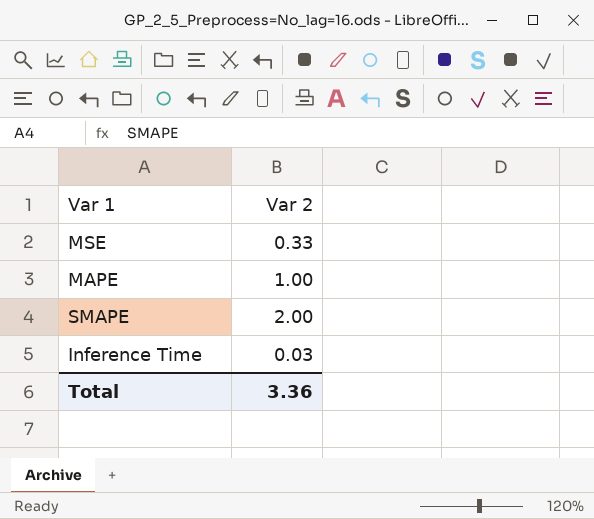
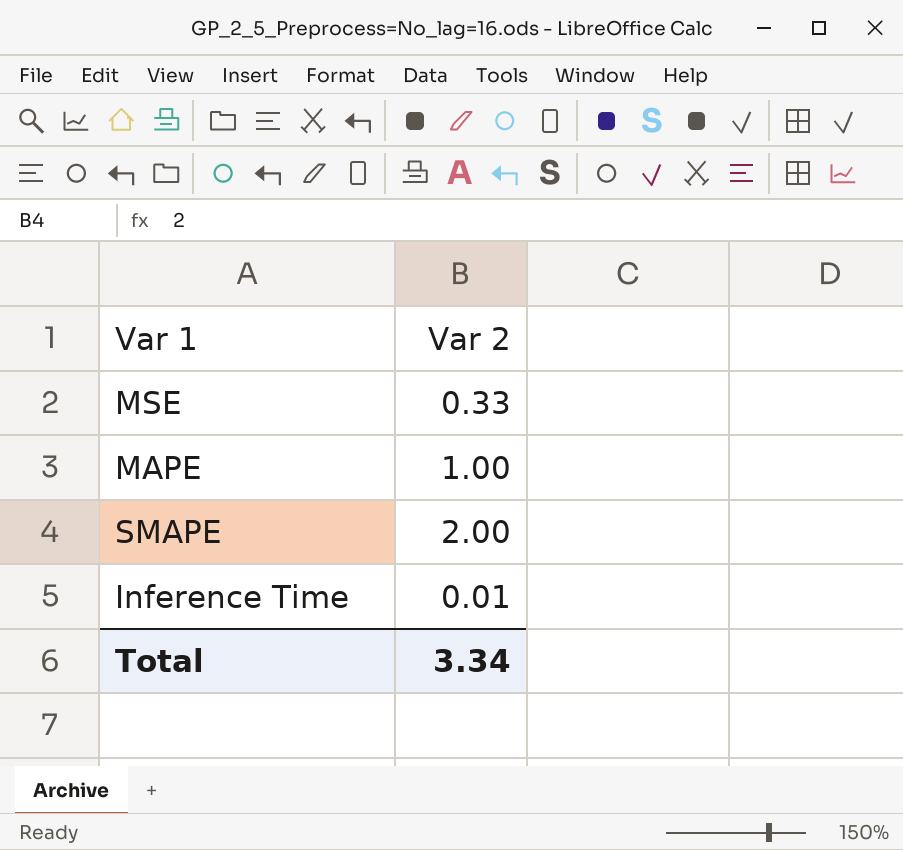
Inference Time | Var 2: 0.03 -> 0.01
Total | Var 2: 3.36 -> 3.34

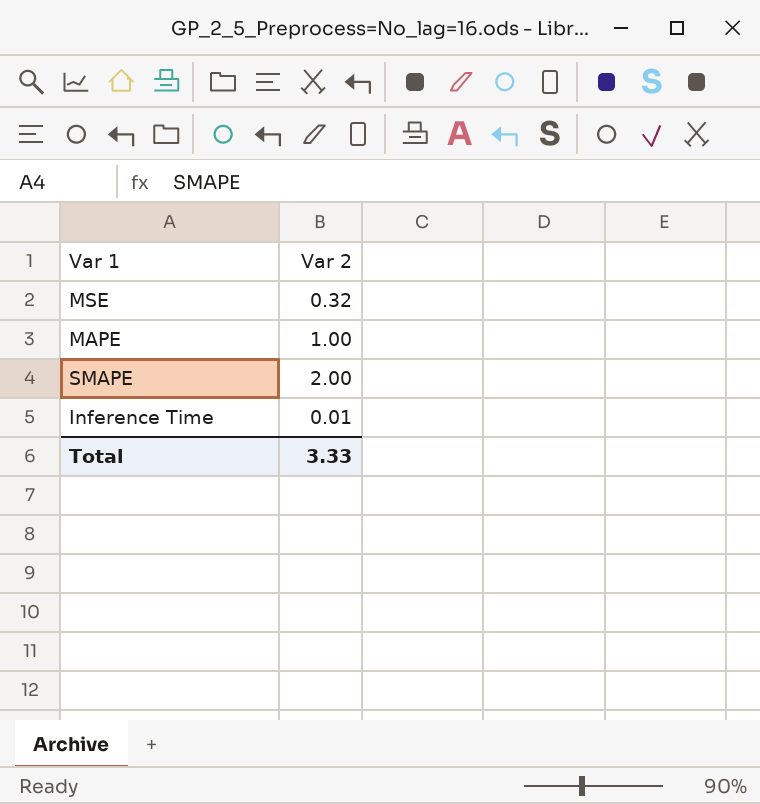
MSE | Var 2: 0.33 -> 0.32
Total | Var 2: 3.34 -> 3.33

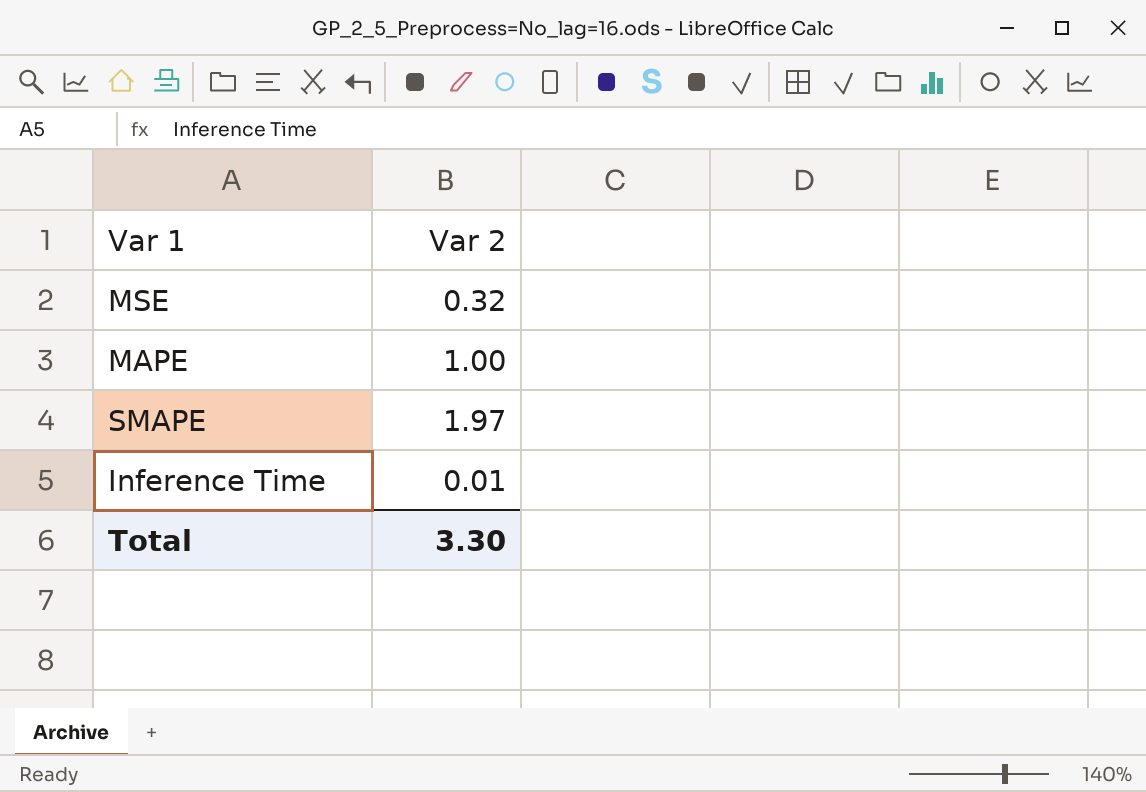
SMAPE | Var 2: 2.00 -> 1.97
Total | Var 2: 3.33 -> 3.30

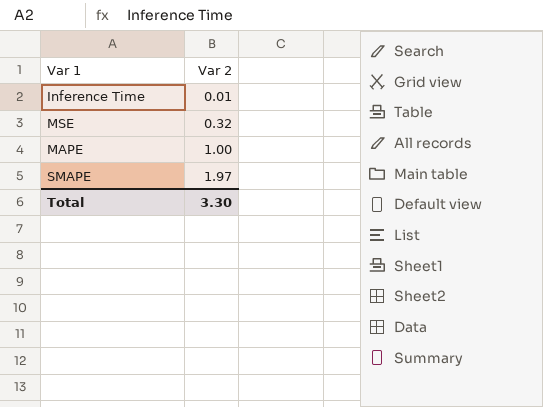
row order: none -> Var 2 ascending

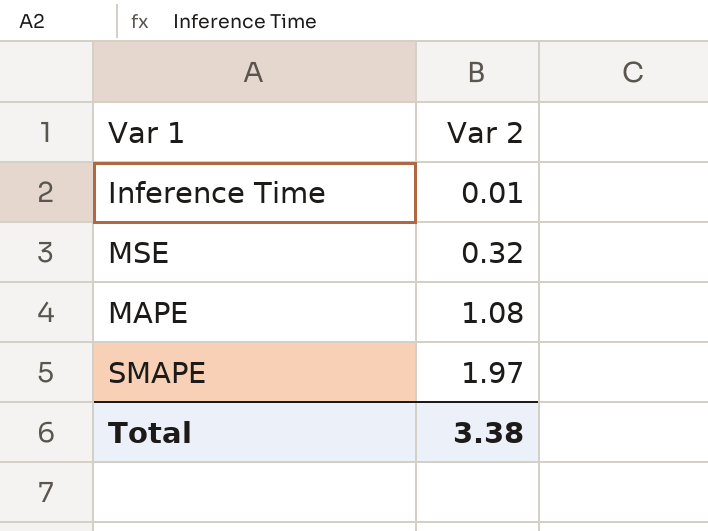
MAPE | Var 2: 1.00 -> 1.08
Total | Var 2: 3.30 -> 3.38

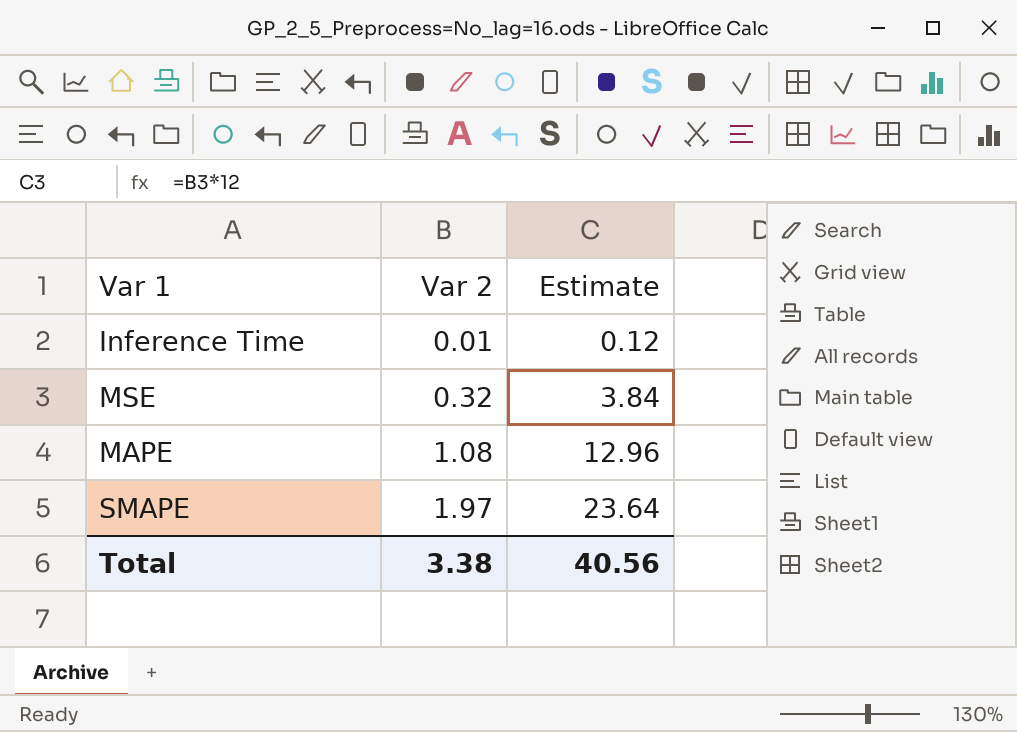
column Estimate | formula: none -> [Var 2] * 12

